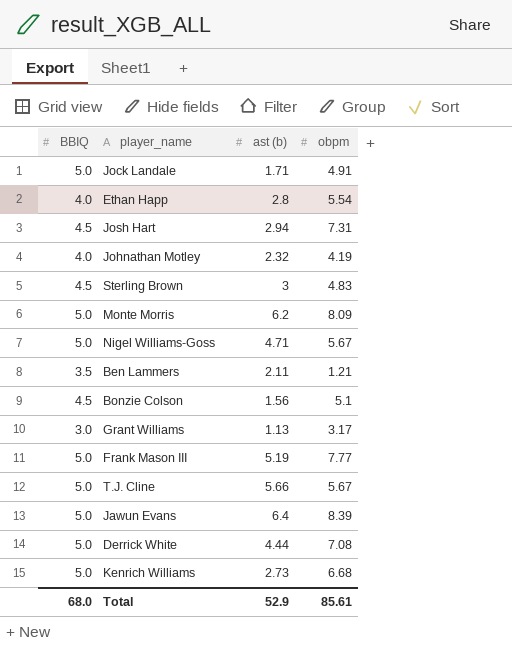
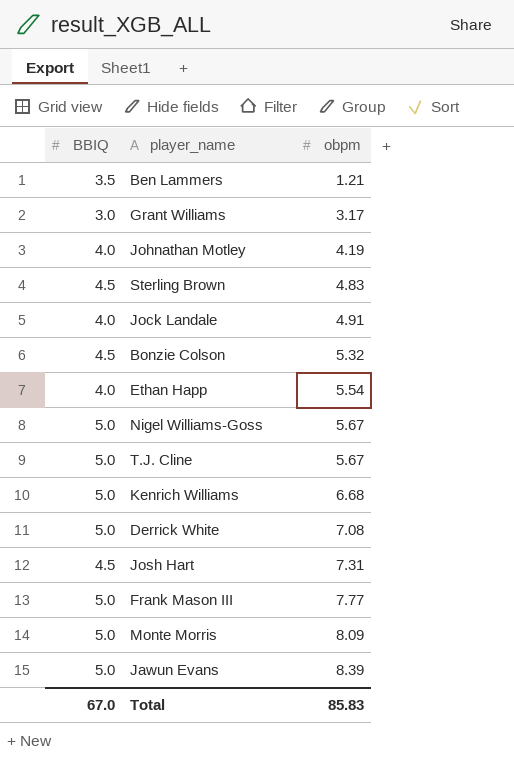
row order: none -> obpm ascending
column ast (b) | position: 3 -> none
Jock Landale | BBIQ: 5.0 -> 4.0
Bonzie Colson | obpm: 5.1 -> 5.32
Total | BBIQ: 68.0 -> 67.0
Total | obpm: 85.61 -> 85.83

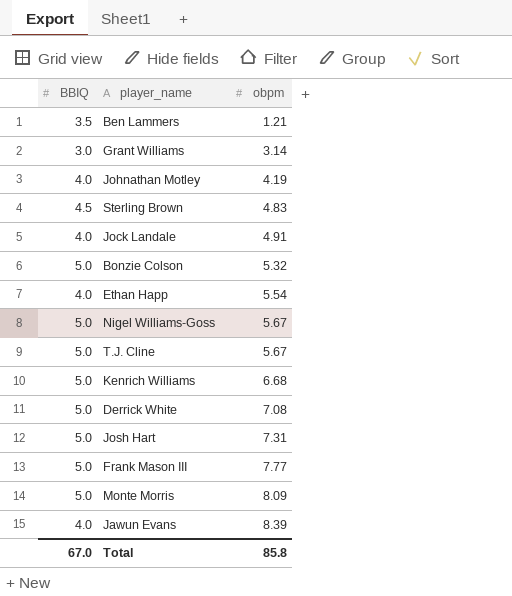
Grant Williams | obpm: 3.17 -> 3.14
Bonzie Colson | BBIQ: 4.5 -> 5.0
Josh Hart | BBIQ: 4.5 -> 5.0
Jawun Evans | BBIQ: 5.0 -> 4.0
Total | obpm: 85.83 -> 85.8

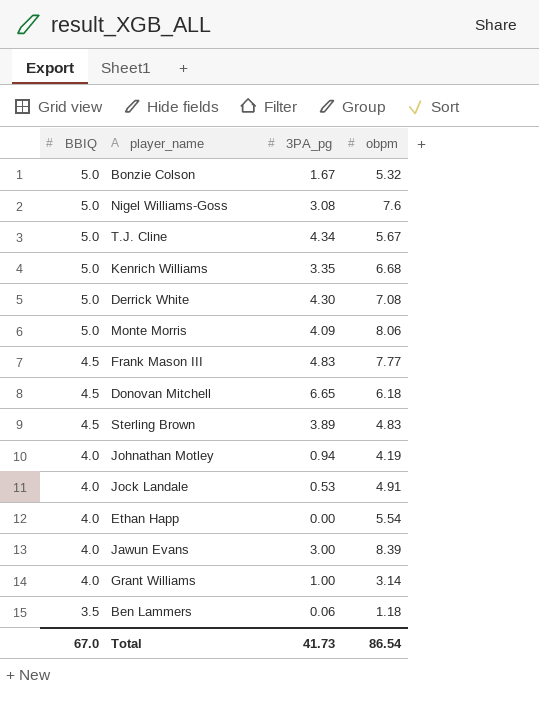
row order: obpm ascending -> BBIQ descending
column 3PA_pg | position: none -> 3
row Josh Hart: 5.0 | 7.31 -> none
Nigel Williams-Goss | obpm: 5.67 -> 7.6
Monte Morris | obpm: 8.09 -> 8.06
Frank Mason III | BBIQ: 5.0 -> 4.5
row Donovan Mitchell: none -> 4.5 | 6.65 | 6.18
Grant Williams | BBIQ: 3.0 -> 4.0
Ben Lammers | obpm: 1.21 -> 1.18
Total | obpm: 85.8 -> 86.54

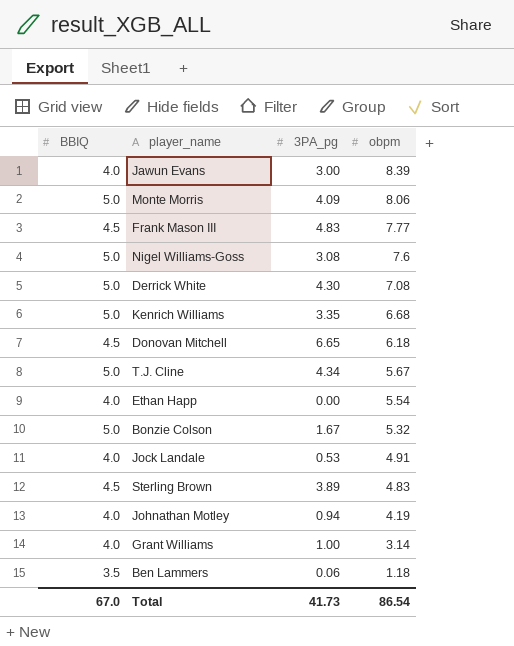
row order: BBIQ descending -> obpm descending

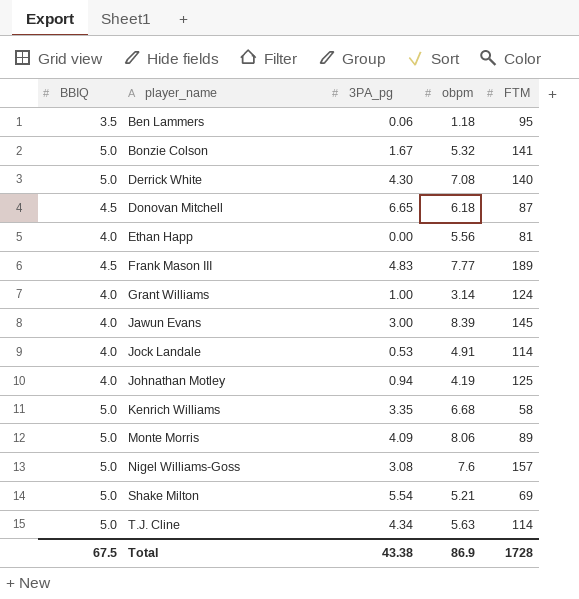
row order: obpm descending -> player_name ascending
column FTM | position: none -> 5
row Sterling Brown: 4.5 | 3.89 | 4.83 -> none
Ethan Happ | obpm: 5.54 -> 5.56
row Shake Milton: none -> 5.0 | 5.54 | 5.21 | 69
T.J. Cline | obpm: 5.67 -> 5.63
Total | BBIQ: 67.0 -> 67.5
Total | 3PA_pg: 41.73 -> 43.38
Total | obpm: 86.54 -> 86.9

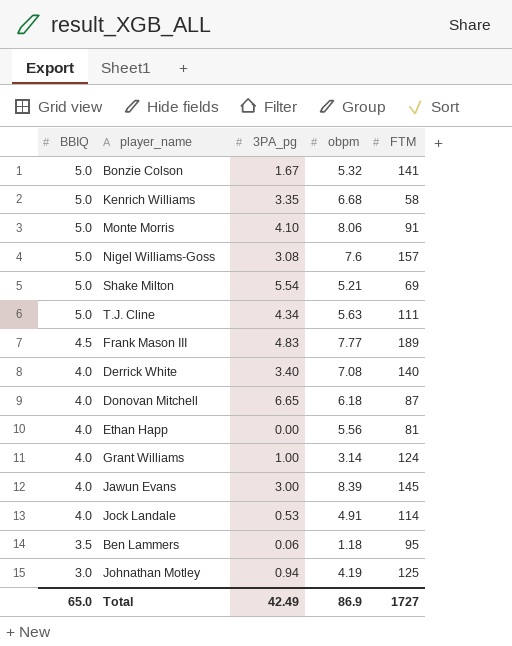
row order: player_name ascending -> BBIQ descending
Monte Morris | 3PA_pg: 4.09 -> 4.10
Monte Morris | FTM: 89 -> 91
T.J. Cline | FTM: 114 -> 111
Derrick White | BBIQ: 5.0 -> 4.0
Derrick White | 3PA_pg: 4.30 -> 3.40
Donovan Mitchell | BBIQ: 4.5 -> 4.0
Johnathan Motley | BBIQ: 4.0 -> 3.0
Total | BBIQ: 67.5 -> 65.0
Total | 3PA_pg: 43.38 -> 42.49
Total | FTM: 1728 -> 1727

